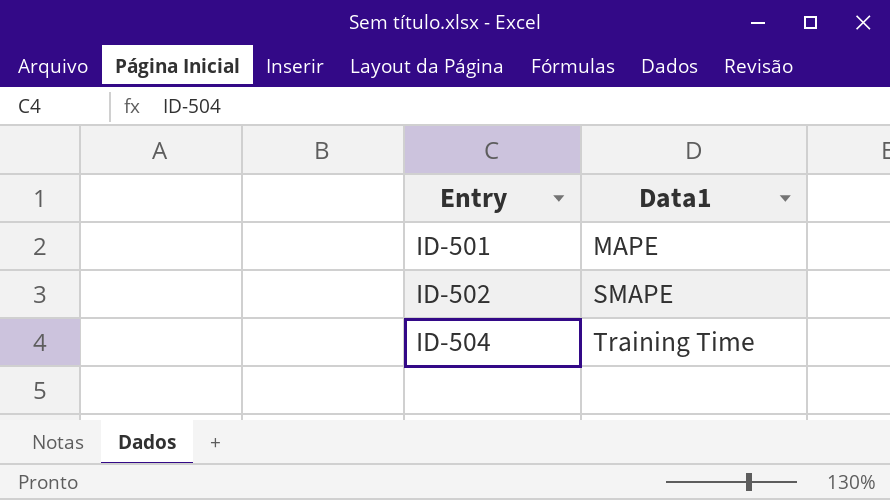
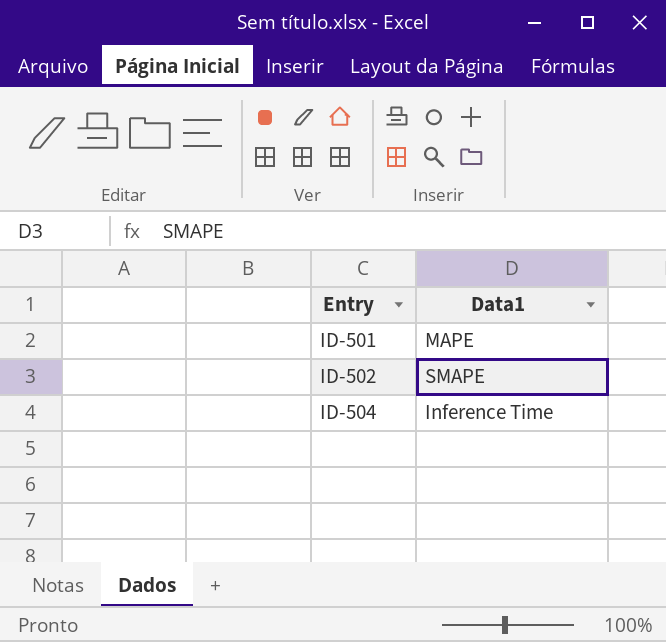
ID-504 | Data1: Training Time -> Inference Time

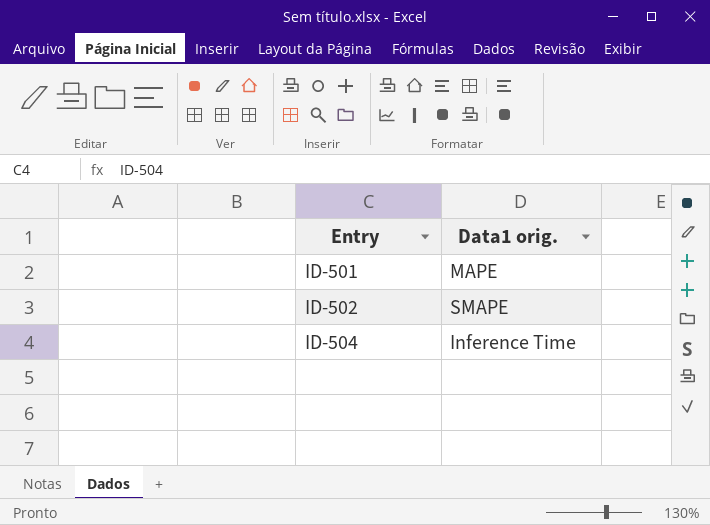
column name: Data1 -> Data1 orig.

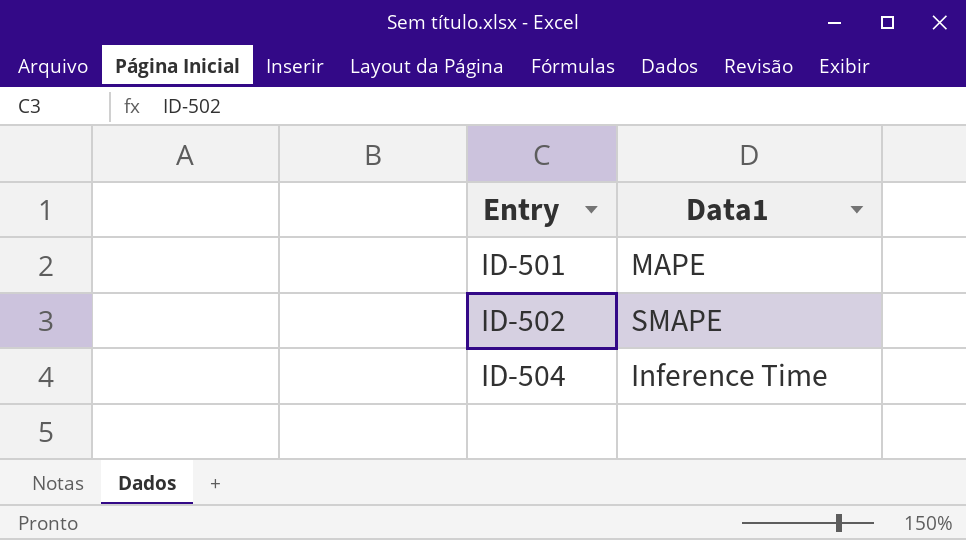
column name: Data1 orig. -> Data1

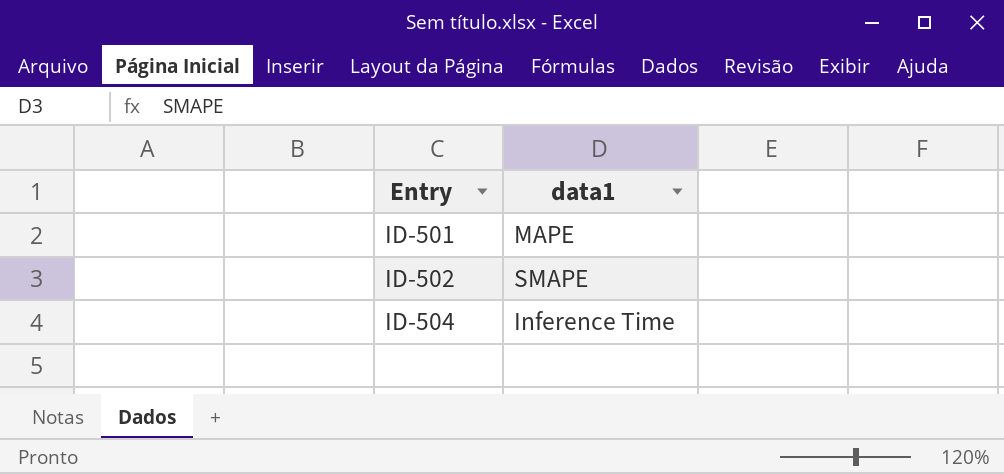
column name: Data1 -> data1

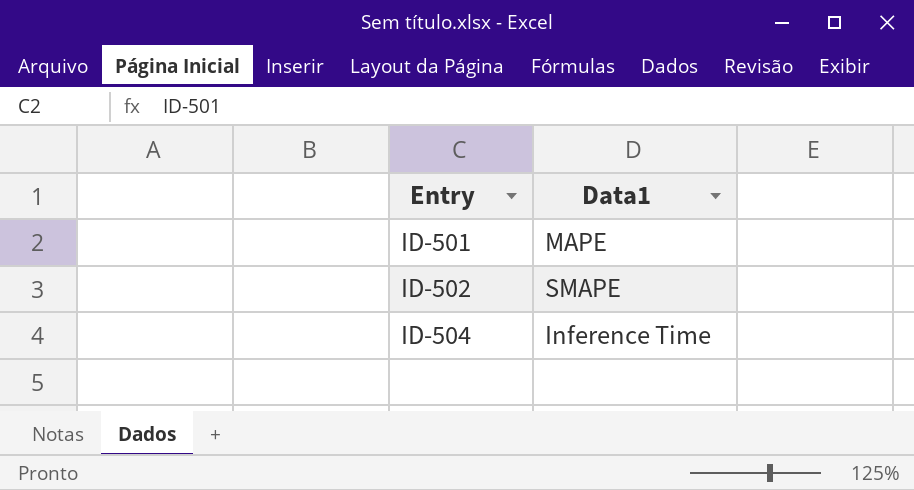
column name: data1 -> Data1

